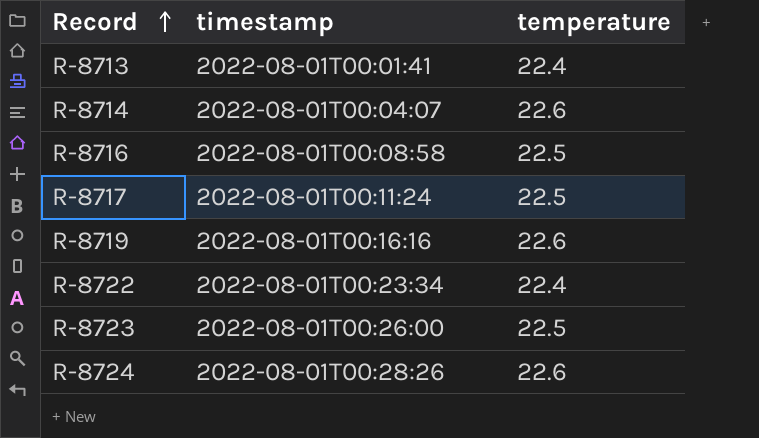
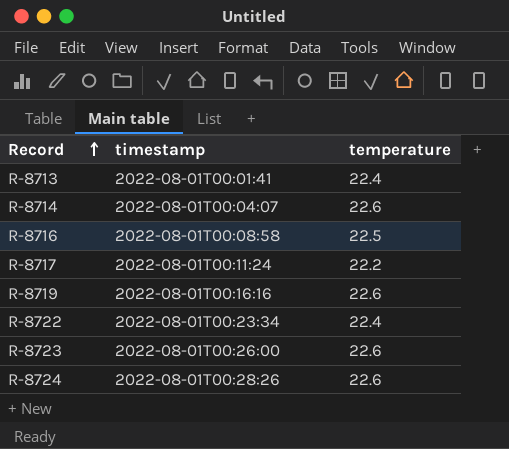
R-8717 | temperature: 22.5 -> 22.2
R-8723 | temperature: 22.5 -> 22.6

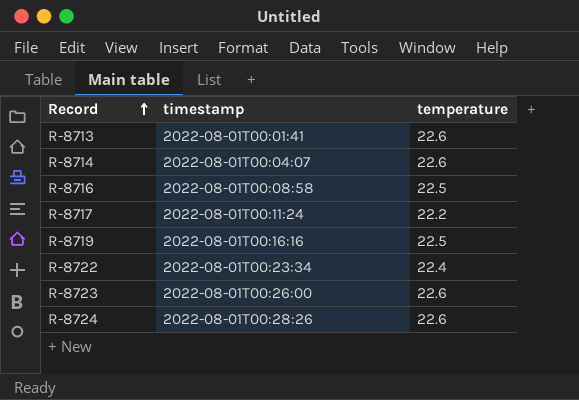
R-8713 | temperature: 22.4 -> 22.6
R-8719 | temperature: 22.6 -> 22.5

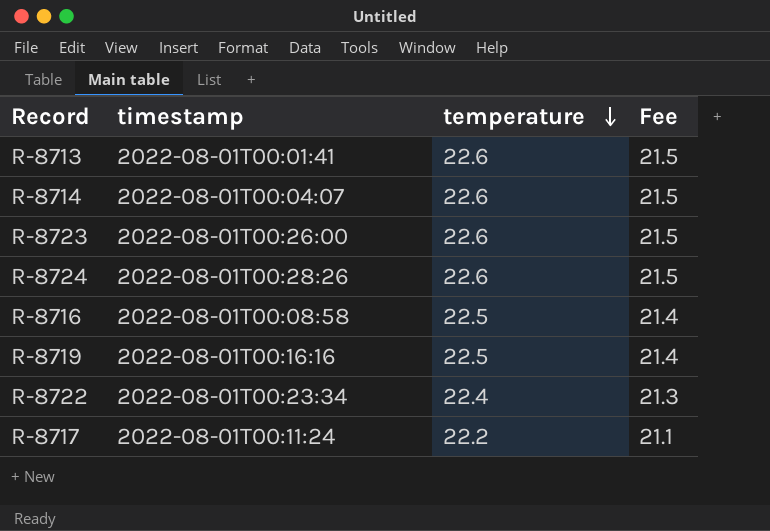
row order: Record ascending -> temperature descending
column Fee | formula: none -> [temperature] * 0.95

